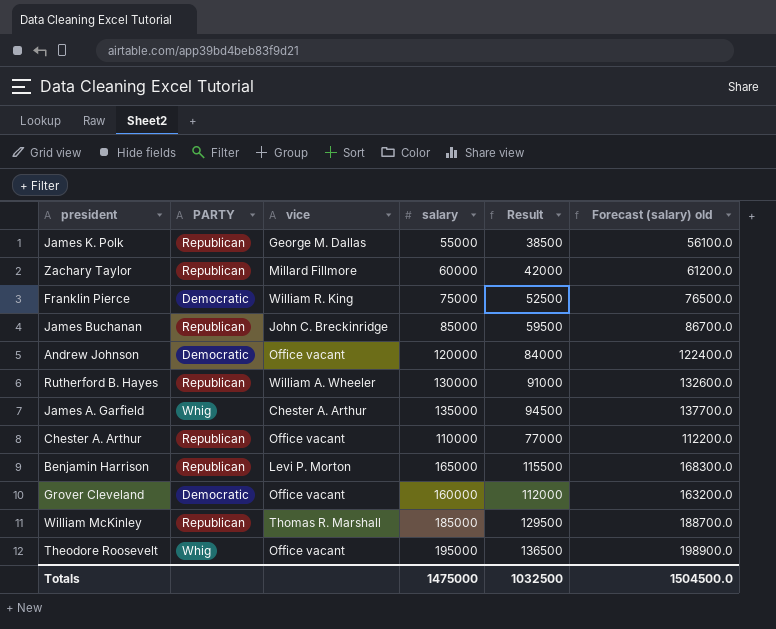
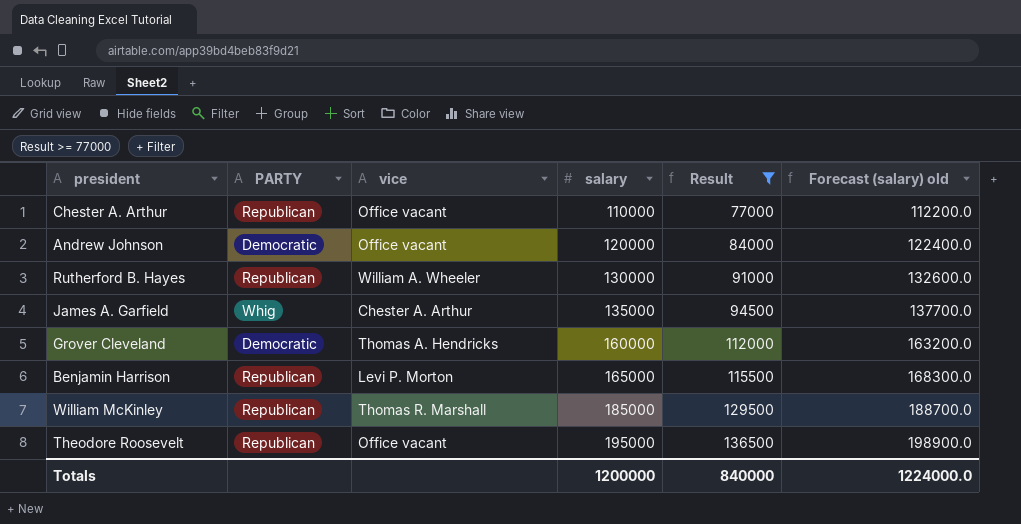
filter: none -> Result >= 77000
row order: none -> salary ascending
Grover Cleveland | vice: Office vacant -> Thomas A. Hendricks
Theodore Roosevelt | PARTY: Whig -> Republican
Totals | salary: 1475000 -> 1200000
Totals | Result: 1032500 -> 840000
Totals | Forecast (salary) old: 1504500.0 -> 1224000.0

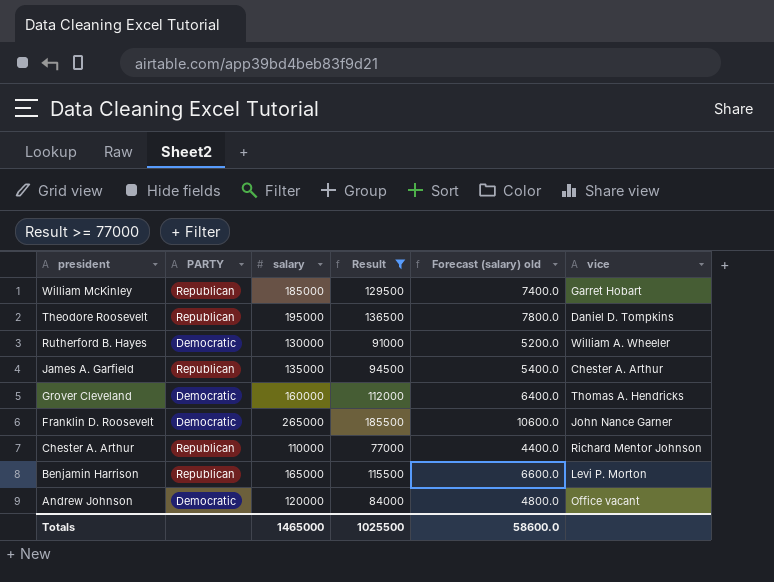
row order: salary ascending -> president descending
column Forecast (salary) old | formula: [salary] * 1.02 -> [salary] * 0.04
column vice | position: 3 -> 6
William McKinley | vice: Thomas R. Marshall -> Garret Hobart
Theodore Roosevelt | vice: Office vacant -> Daniel D. Tompkins
Rutherford B. Hayes | PARTY: Republican -> Democratic
James A. Garfield | PARTY: Whig -> Republican
row Franklin D. Roosevelt: none -> Democratic | 265000 | 185500 | 10600.0 | John Nance Garner
Chester A. Arthur | vice: Office vacant -> Richard Mentor Johnson
Totals | salary: 1200000 -> 1465000
Totals | Result: 840000 -> 1025500
Totals | Forecast (salary) old: 1224000.0 -> 58600.0

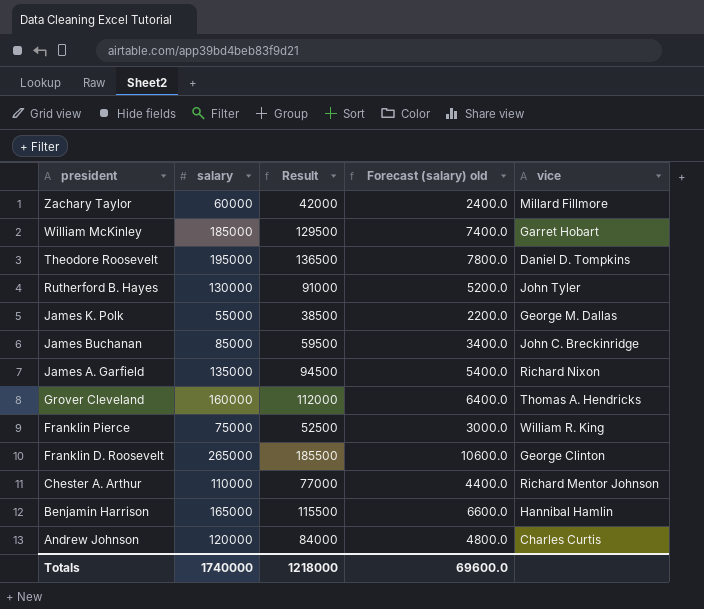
filter: Result >= 77000 -> none
column PARTY | position: 2 -> none
Rutherford B. Hayes | vice: William A. Wheeler -> John Tyler
James A. Garfield | vice: Chester A. Arthur -> Richard Nixon
Franklin D. Roosevelt | vice: John Nance Garner -> George Clinton
Benjamin Harrison | vice: Levi P. Morton -> Hannibal Hamlin
Andrew Johnson | vice: Office vacant -> Charles Curtis
Totals | salary: 1465000 -> 1740000
Totals | Result: 1025500 -> 1218000
Totals | Forecast (salary) old: 58600.0 -> 69600.0

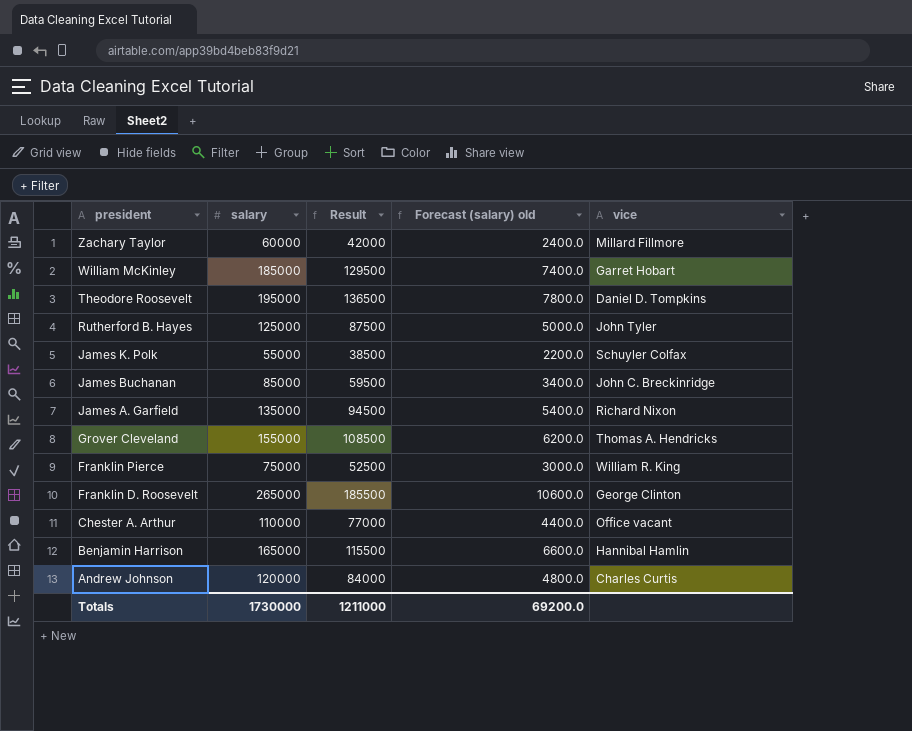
Rutherford B. Hayes | salary: 130000 -> 125000
Rutherford B. Hayes | Result: 91000 -> 87500
Rutherford B. Hayes | Forecast (salary) old: 5200.0 -> 5000.0
James K. Polk | vice: George M. Dallas -> Schuyler Colfax
Grover Cleveland | salary: 160000 -> 155000
Grover Cleveland | Result: 112000 -> 108500
Grover Cleveland | Forecast (salary) old: 6400.0 -> 6200.0
Chester A. Arthur | vice: Richard Mentor Johnson -> Office vacant
Totals | salary: 1740000 -> 1730000
Totals | Result: 1218000 -> 1211000
Totals | Forecast (salary) old: 69600.0 -> 69200.0

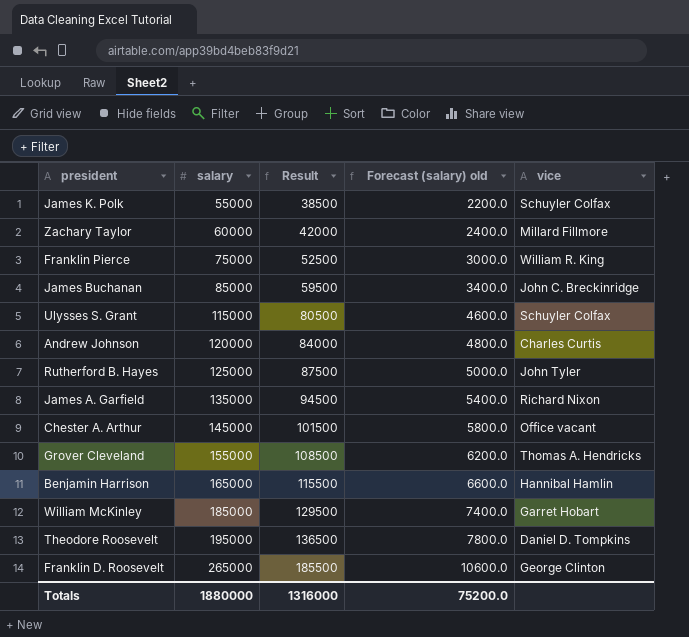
row order: president descending -> salary ascending
row Ulysses S. Grant: none -> 115000 | 80500 | 4600.0 | Schuyler Colfax
Chester A. Arthur | salary: 110000 -> 145000
Chester A. Arthur | Result: 77000 -> 101500
Chester A. Arthur | Forecast (salary) old: 4400.0 -> 5800.0
Totals | salary: 1730000 -> 1880000
Totals | Result: 1211000 -> 1316000
Totals | Forecast (salary) old: 69200.0 -> 75200.0

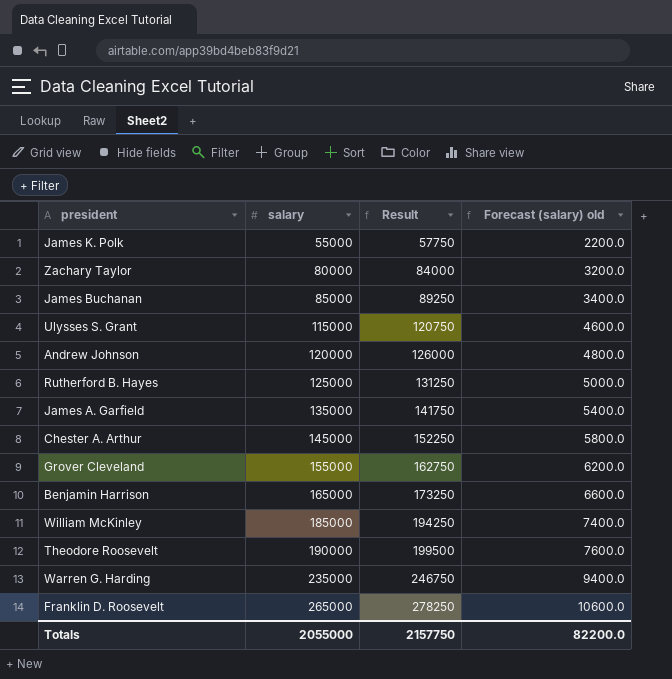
column vice | position: 5 -> none
column Result | formula: [salary] * 0.7 -> [salary] * 1.05
row Franklin Pierce: 75000 | 52500 | 3000.0 | William R. King -> none
Zachary Taylor | salary: 60000 -> 80000
Zachary Taylor | Forecast (salary) old: 2400.0 -> 3200.0
Theodore Roosevelt | salary: 195000 -> 190000
Theodore Roosevelt | Forecast (salary) old: 7800.0 -> 7600.0
row Warren G. Harding: none -> 235000 | 246750 | 9400.0
Totals | salary: 1880000 -> 2055000
Totals | Result: 1316000 -> 2157750
Totals | Forecast (salary) old: 75200.0 -> 82200.0

